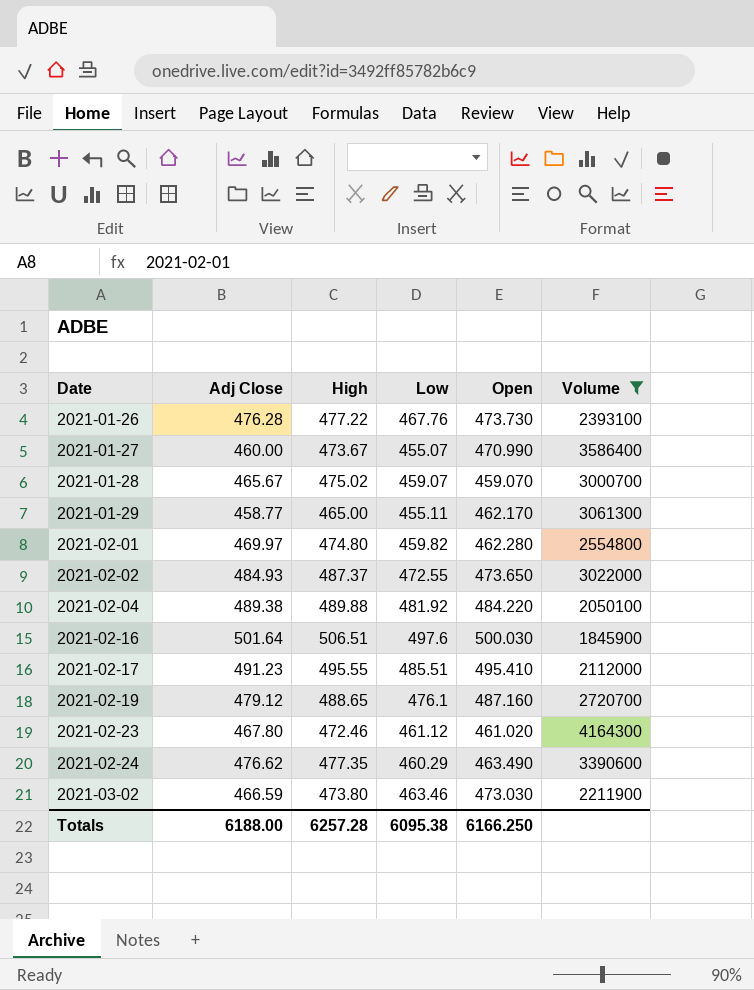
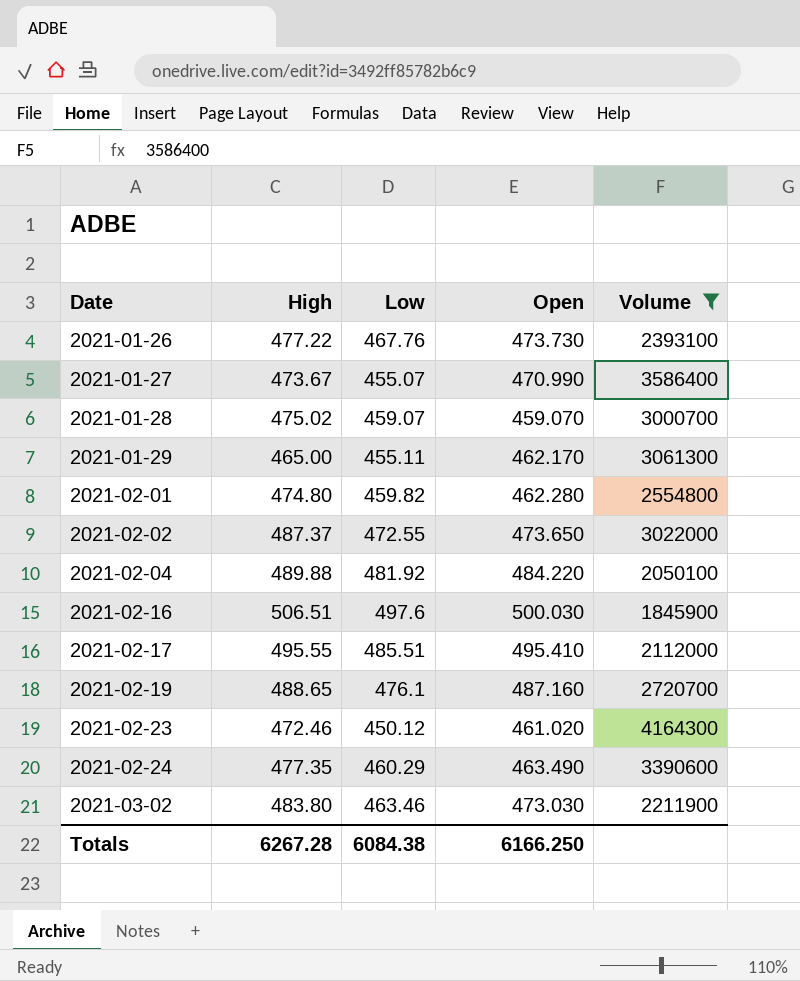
column Adj Close | position: 2 -> none
2021-02-23 | Low: 461.12 -> 450.12
2021-03-02 | High: 473.80 -> 483.80
Totals | High: 6257.28 -> 6267.28
Totals | Low: 6095.38 -> 6084.38

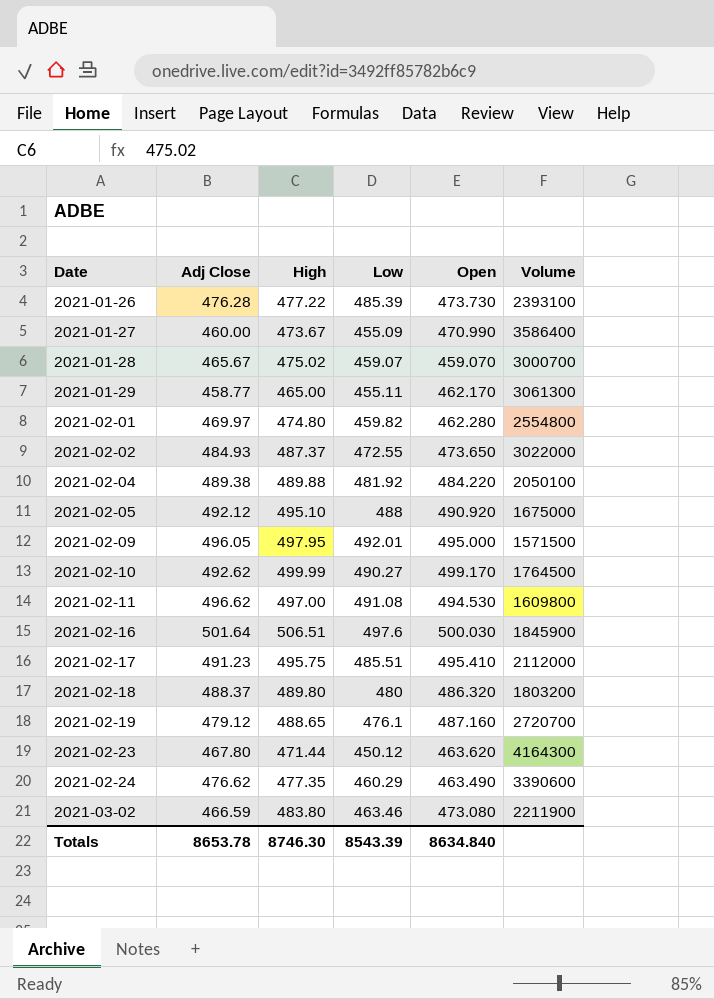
filter: Volume >= 1845900 -> none
column Adj Close | position: none -> 2
2021-01-26 | Low: 467.76 -> 485.39
2021-01-27 | Low: 455.07 -> 455.09
2021-02-17 | High: 495.55 -> 495.75
2021-02-23 | High: 472.46 -> 471.44
2021-02-23 | Open: 461.020 -> 463.620
2021-03-02 | Open: 473.030 -> 473.080
Totals | High: 6267.28 -> 8746.30
Totals | Low: 6084.38 -> 8543.39
Totals | Open: 6166.250 -> 8634.840

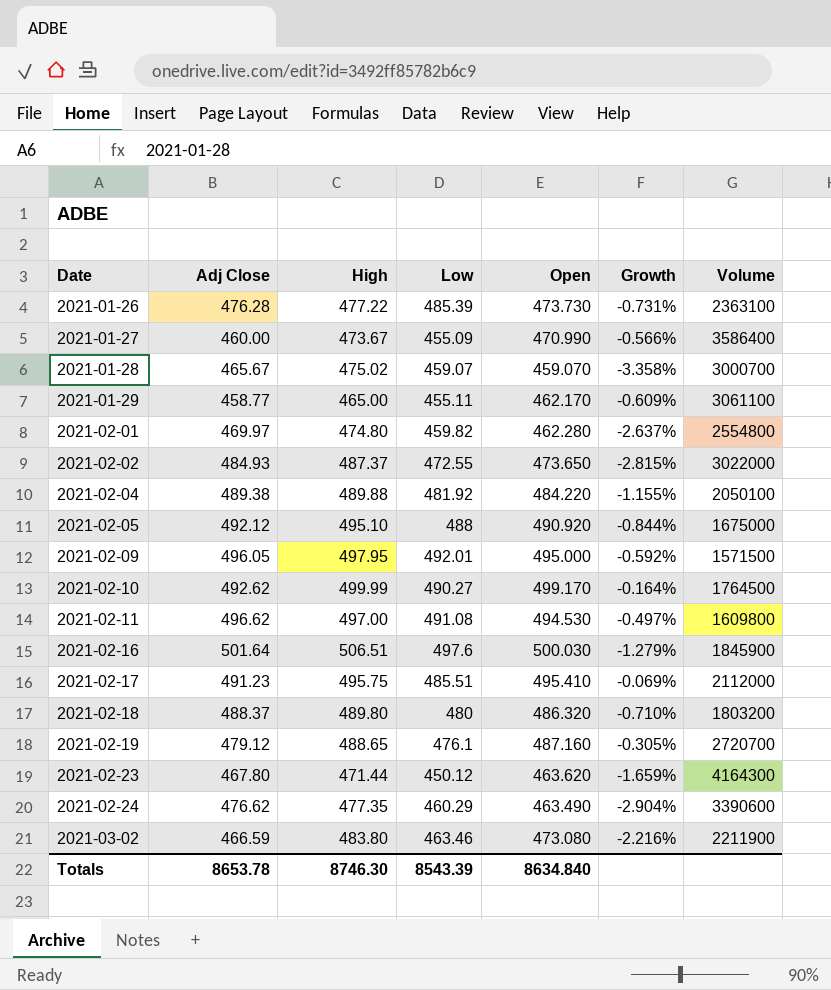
column Growth | formula: none -> ([Open] - [High]) / [High]
2021-01-26 | Volume: 2393100 -> 2363100
2021-01-29 | Volume: 3061300 -> 3061100

